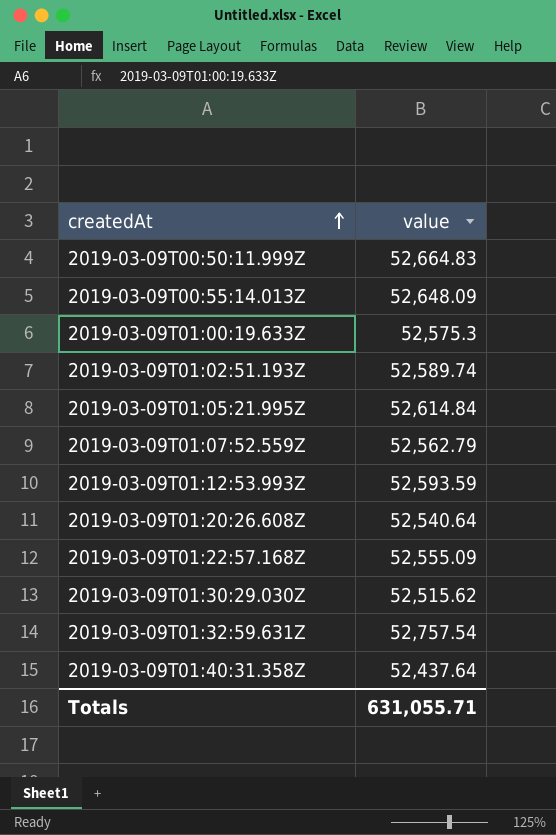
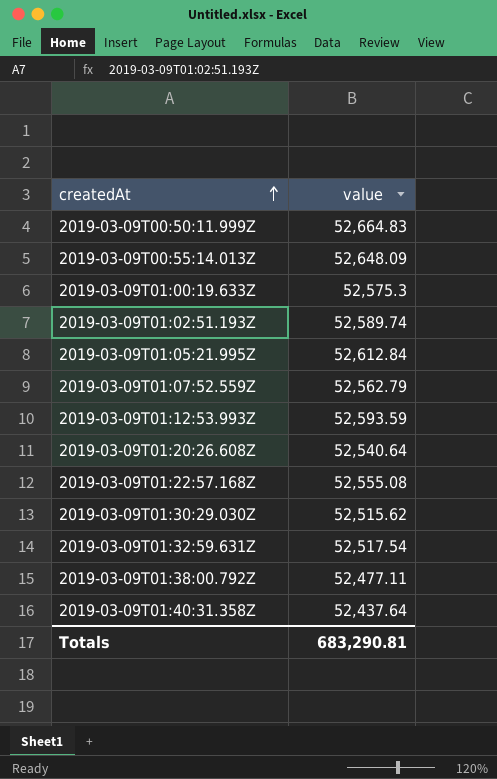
2019-03-09T01:05:21.995Z | value: 52,614.84 -> 52,612.84
2019-03-09T01:22:57.168Z | value: 52,555.09 -> 52,555.08
2019-03-09T01:32:59.631Z | value: 52,757.54 -> 52,517.54
row 2019-03-09T01:38:00.792Z: none -> 52,477.11
Totals | value: 631,055.71 -> 683,290.81

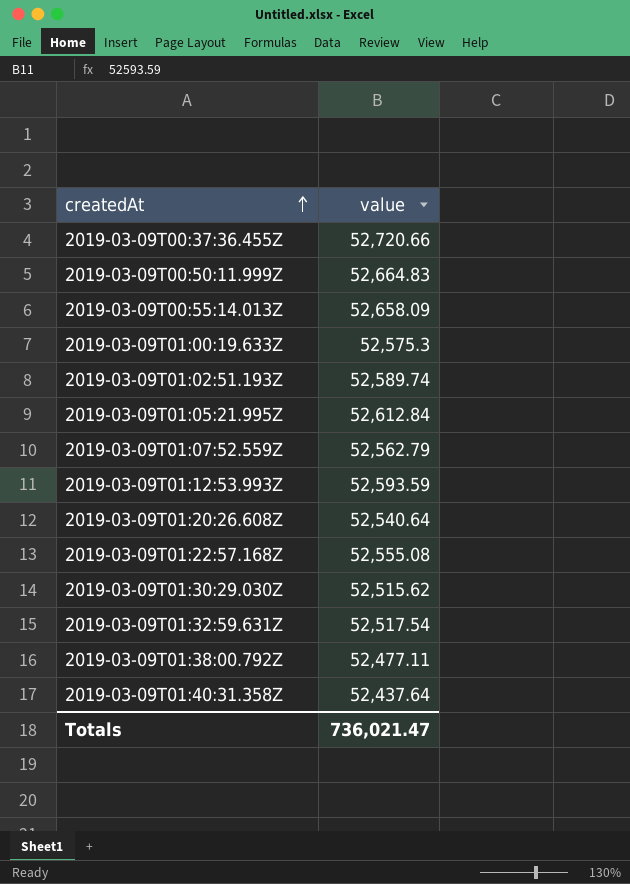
row 2019-03-09T00:37:36.455Z: none -> 52,720.66
2019-03-09T00:55:14.013Z | value: 52,648.09 -> 52,658.09
Totals | value: 683,290.81 -> 736,021.47

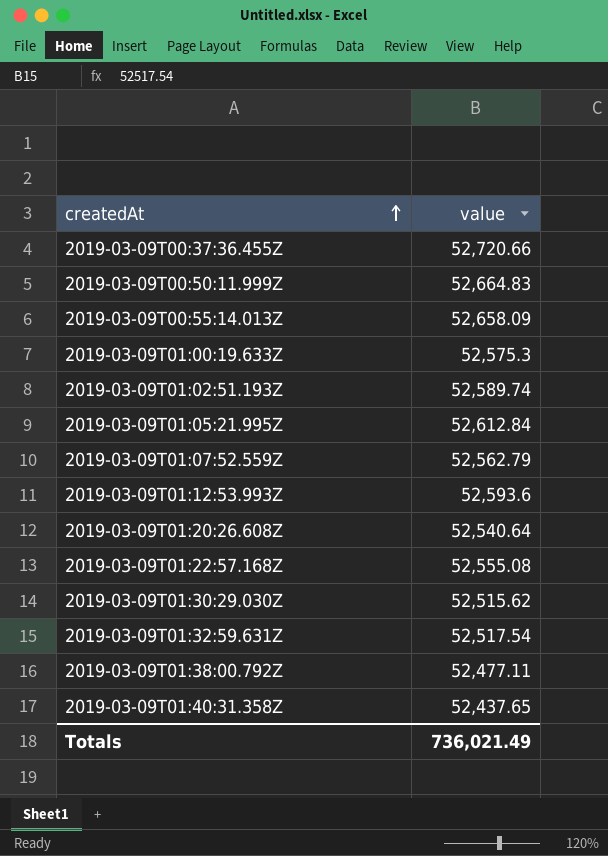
2019-03-09T01:12:53.993Z | value: 52,593.59 -> 52,593.6
2019-03-09T01:40:31.358Z | value: 52,437.64 -> 52,437.65
Totals | value: 736,021.47 -> 736,021.49

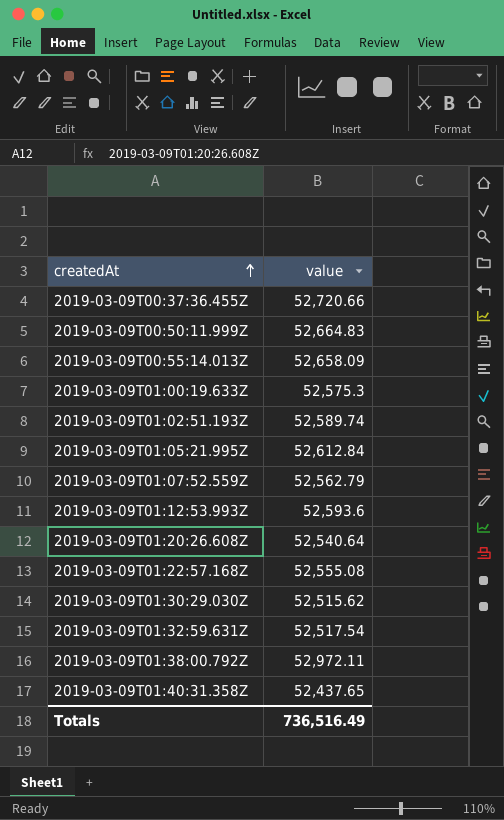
2019-03-09T01:38:00.792Z | value: 52,477.11 -> 52,972.11
Totals | value: 736,021.49 -> 736,516.49

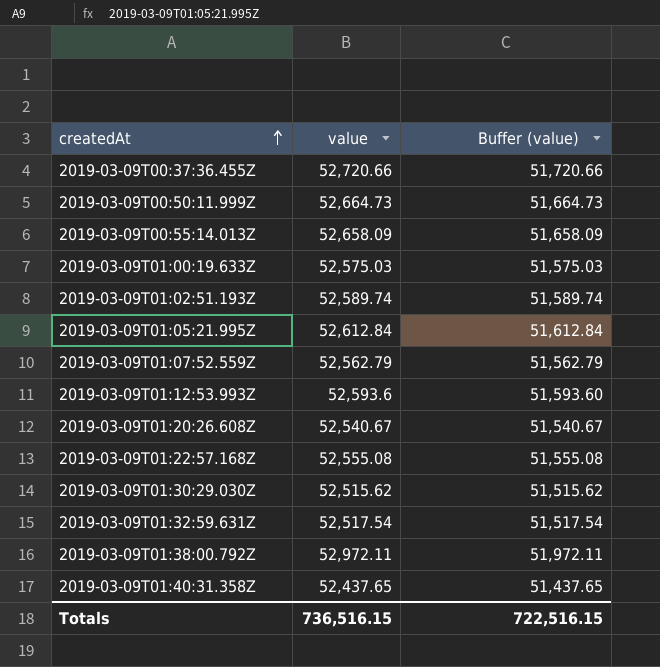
column Buffer (value) | formula: none -> [value] - 1000
2019-03-09T00:50:11.999Z | value: 52,664.83 -> 52,664.73
2019-03-09T01:00:19.633Z | value: 52,575.3 -> 52,575.03
2019-03-09T01:20:26.608Z | value: 52,540.64 -> 52,540.67
Totals | value: 736,516.49 -> 736,516.15

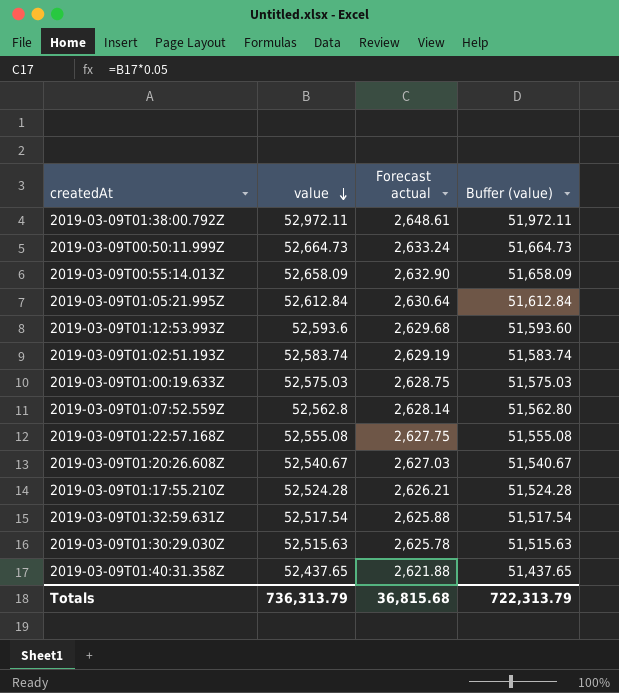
row order: createdAt ascending -> value descending
column Forecast actual | formula: none -> [value] * 0.05
row 2019-03-09T00:37:36.455Z: 52,720.66 | 51,720.66 -> none
2019-03-09T01:02:51.193Z | value: 52,589.74 -> 52,583.74
2019-03-09T01:02:51.193Z | Buffer (value): 51,589.74 -> 51,583.74
2019-03-09T01:07:52.559Z | value: 52,562.79 -> 52,562.8
2019-03-09T01:07:52.559Z | Buffer (value): 51,562.79 -> 51,562.80
row 2019-03-09T01:17:55.210Z: none -> 52,524.28 | 2,626.21 | 51,524.28
2019-03-09T01:30:29.030Z | value: 52,515.62 -> 52,515.63
2019-03-09T01:30:29.030Z | Buffer (value): 51,515.62 -> 51,515.63
Totals | value: 736,516.15 -> 736,313.79
Totals | Buffer (value): 722,516.15 -> 722,313.79

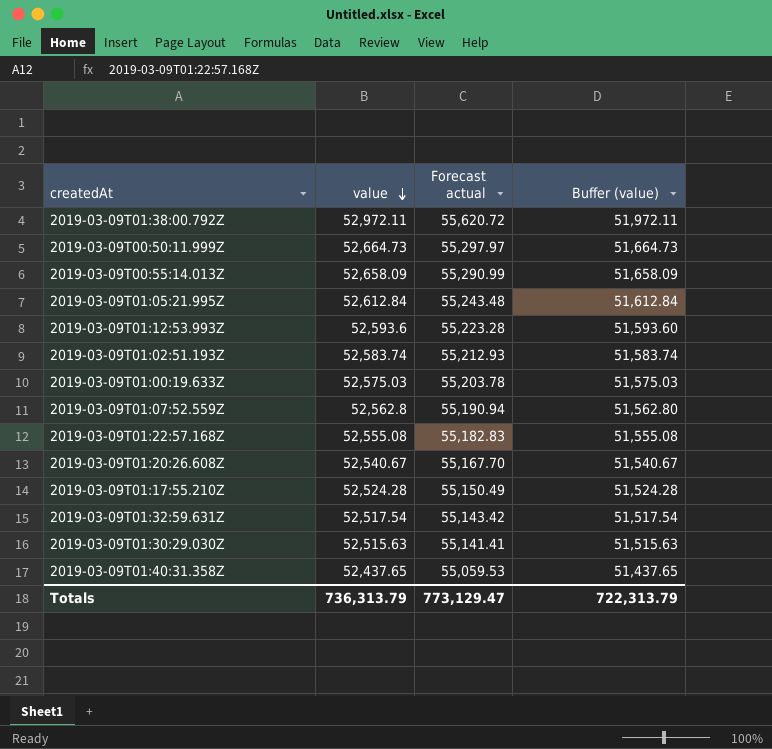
column Forecast actual | formula: [value] * 0.05 -> [value] * 1.05
Totals | Forecast actual: 36,815.68 -> 773,129.47

